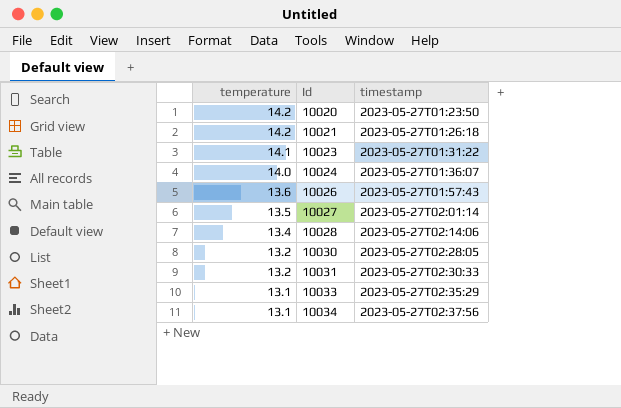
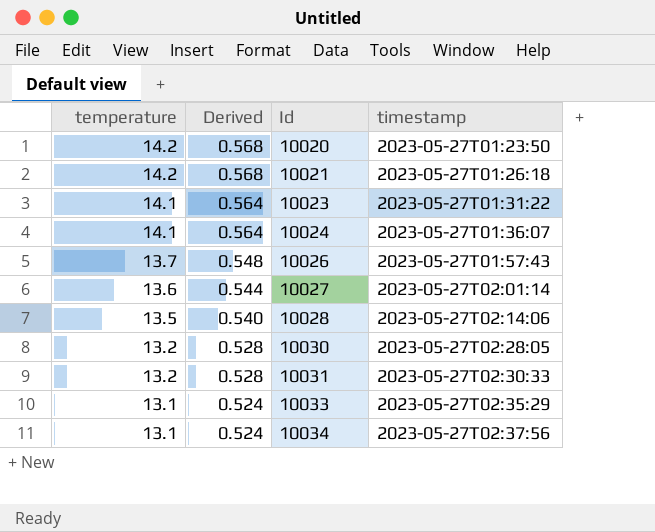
column Derived | formula: none -> [temperature] * 0.04
10024 | temperature: 14.0 -> 14.1
10026 | temperature: 13.6 -> 13.7
10027 | temperature: 13.5 -> 13.6
10028 | temperature: 13.4 -> 13.5

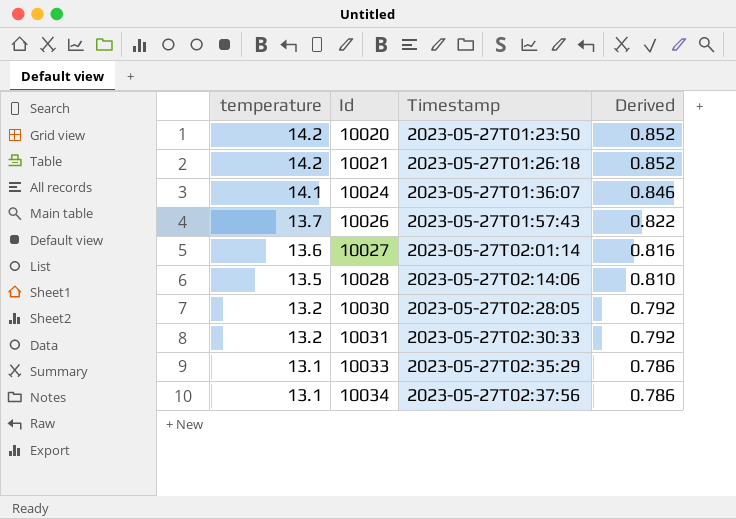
column name: timestamp -> Timestamp
column Derived | formula: [temperature] * 0.04 -> [temperature] * 0.06
column Derived | position: 2 -> 4
row 10023: 14.1 | 0.564 | 2023-05-27T01:31:22 -> none

